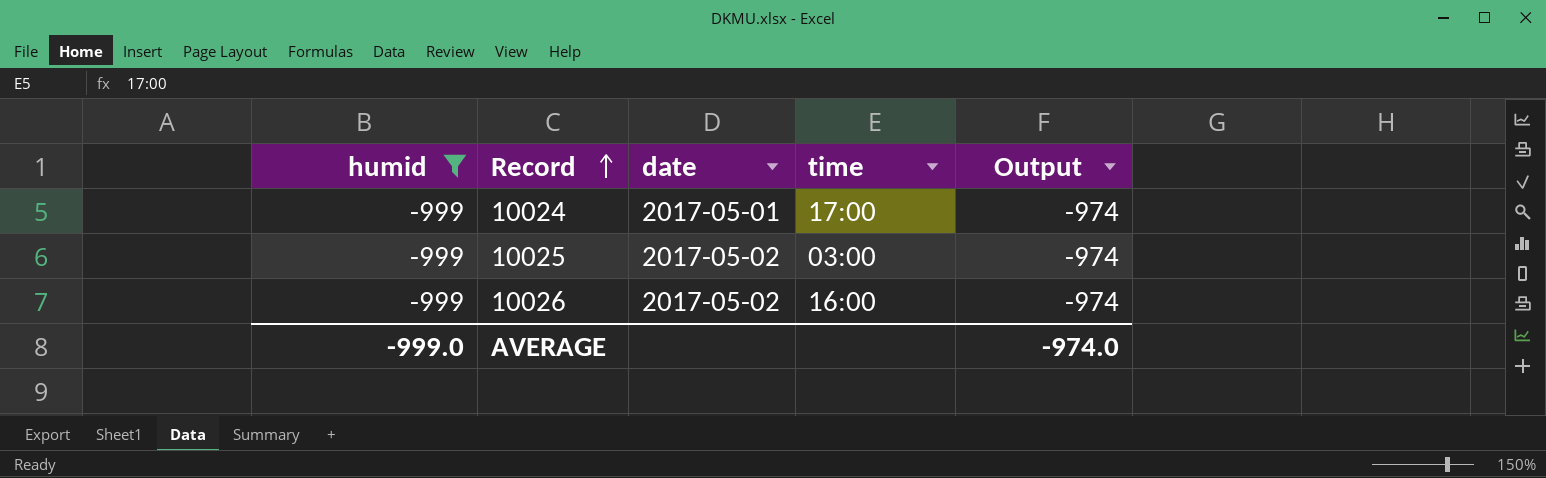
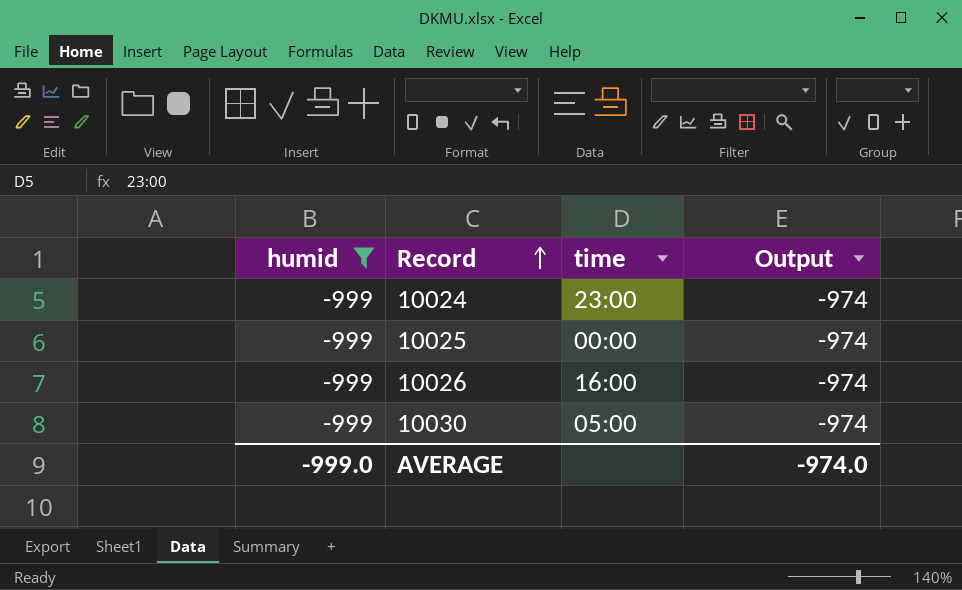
column date | position: 3 -> none
10024 | time: 17:00 -> 23:00
10025 | time: 03:00 -> 00:00
row 10030: none -> -999 | 05:00 | -974

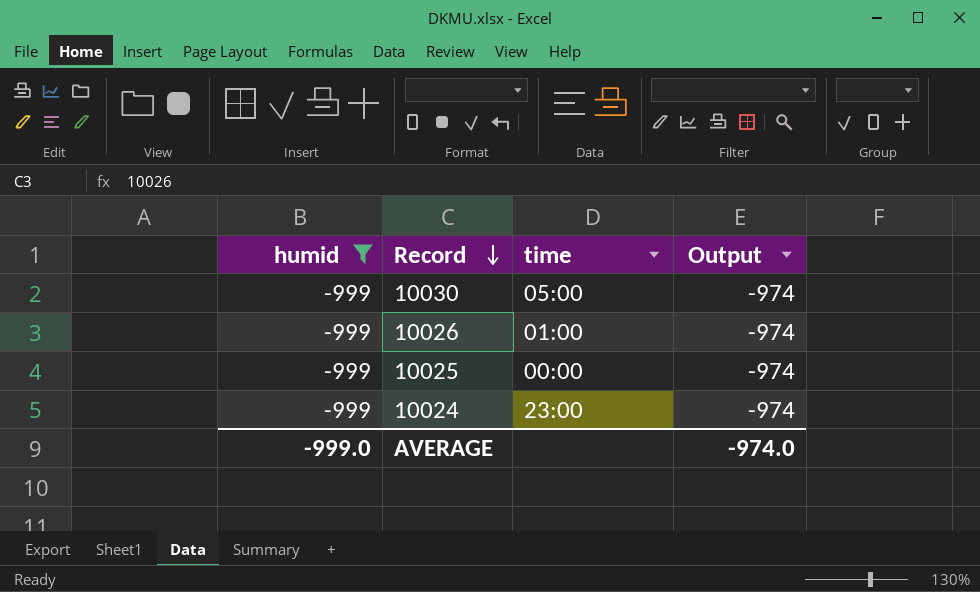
row order: Record ascending -> Record descending
10026 | time: 16:00 -> 01:00

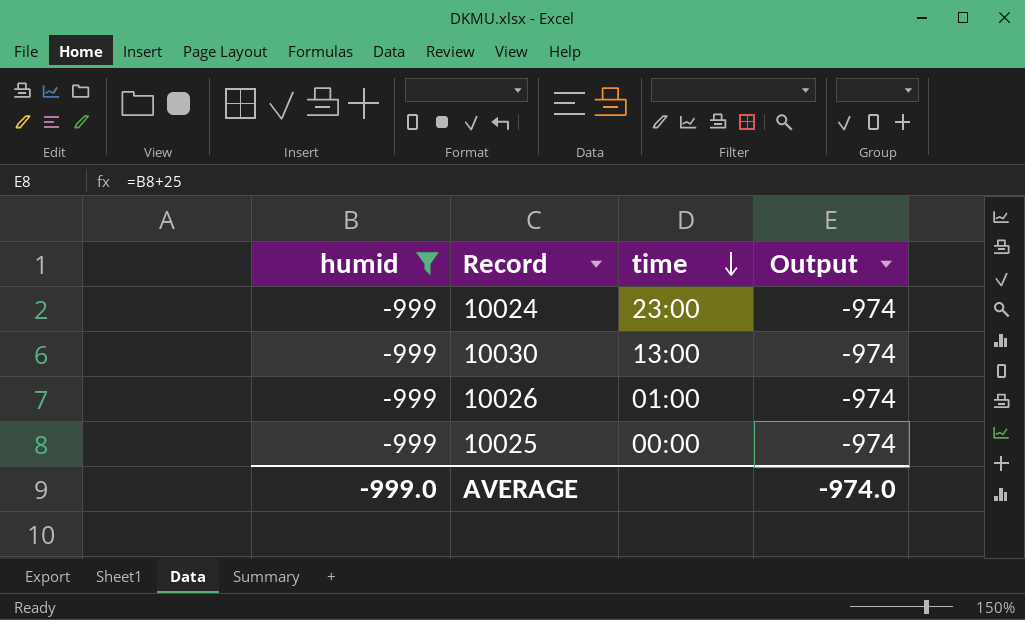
row order: Record descending -> time descending
10030 | time: 05:00 -> 13:00

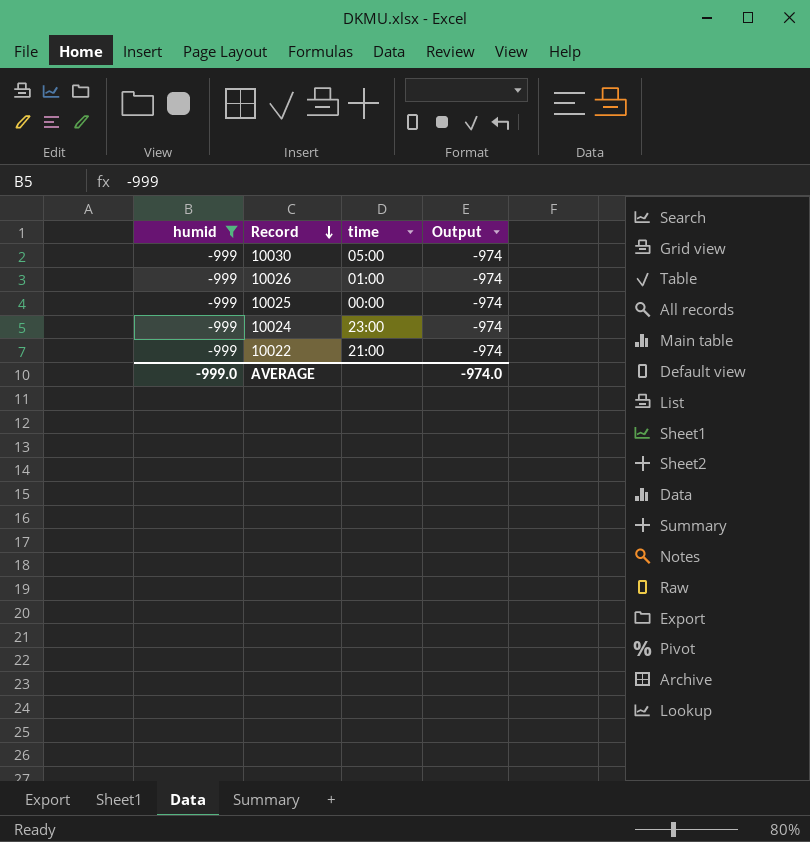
row order: time descending -> Record descending
10030 | time: 13:00 -> 05:00
row 10022: none -> -999 | 21:00 | -974

